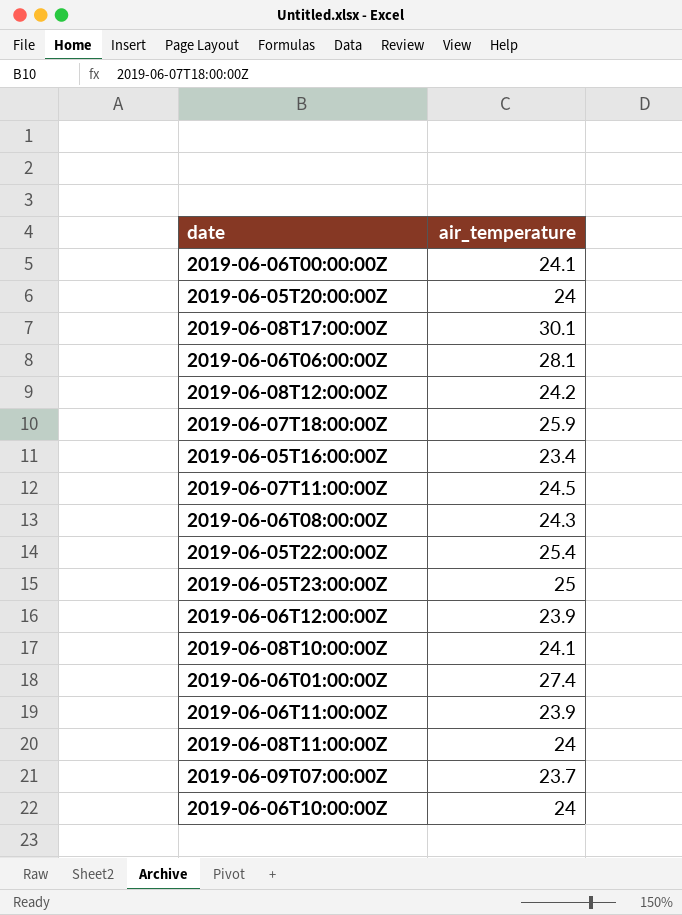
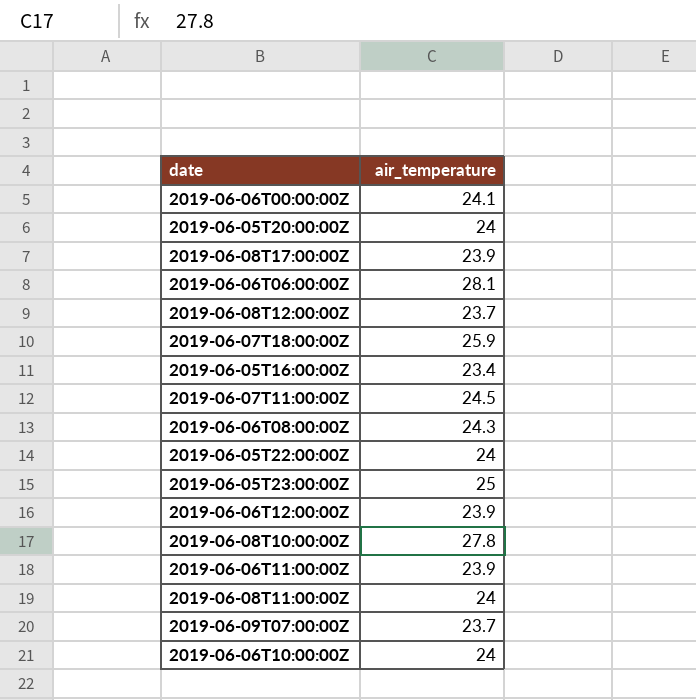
row 2019-06-06T01:00:00Z: 27.4 -> none
2019-06-08T17:00:00Z | air_temperature: 30.1 -> 23.9
2019-06-08T12:00:00Z | air_temperature: 24.2 -> 23.7
2019-06-05T22:00:00Z | air_temperature: 25.4 -> 24
2019-06-08T10:00:00Z | air_temperature: 24.1 -> 27.8

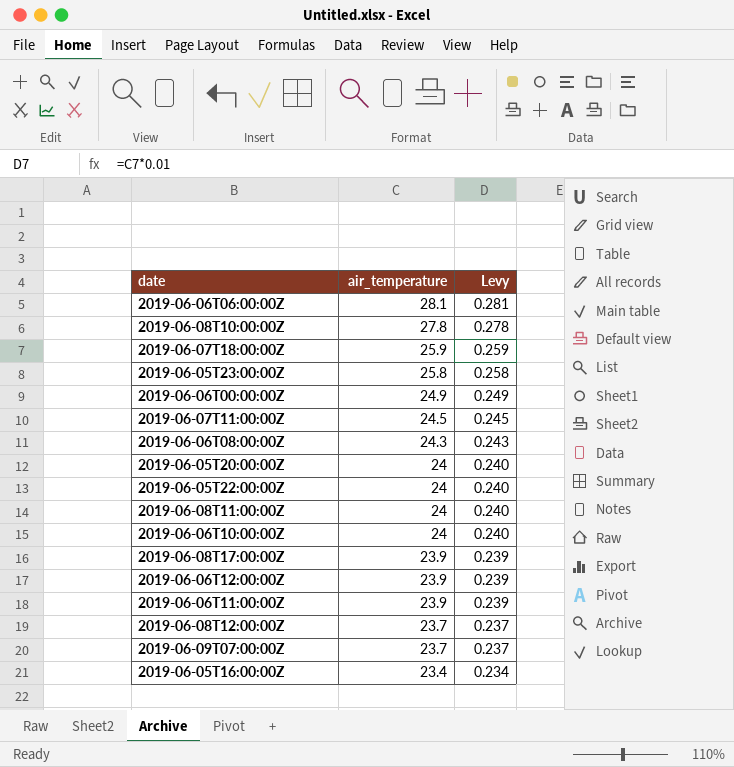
row order: none -> air_temperature descending
column Levy | formula: none -> [air_temperature] * 0.01
2019-06-05T23:00:00Z | air_temperature: 25 -> 25.8
2019-06-06T00:00:00Z | air_temperature: 24.1 -> 24.9

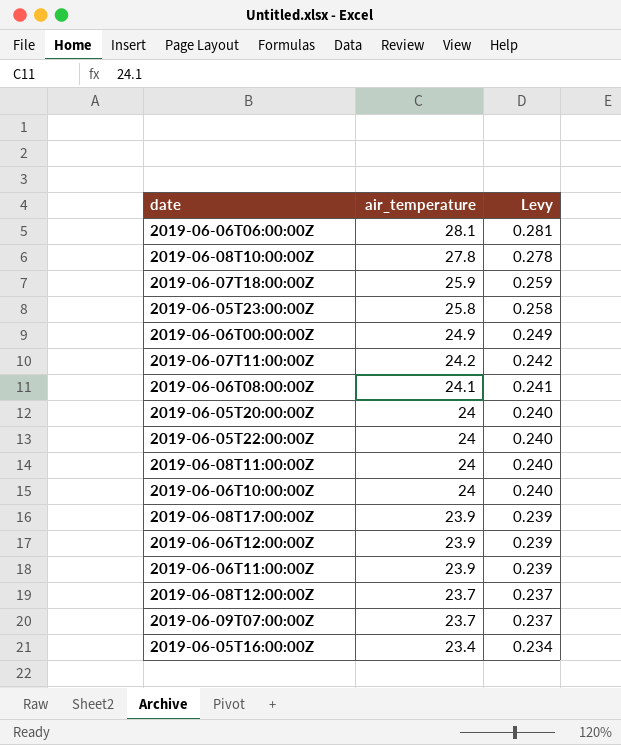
2019-06-07T11:00:00Z | air_temperature: 24.5 -> 24.2
2019-06-07T11:00:00Z | Levy: 0.245 -> 0.242
2019-06-06T08:00:00Z | air_temperature: 24.3 -> 24.1
2019-06-06T08:00:00Z | Levy: 0.243 -> 0.241

